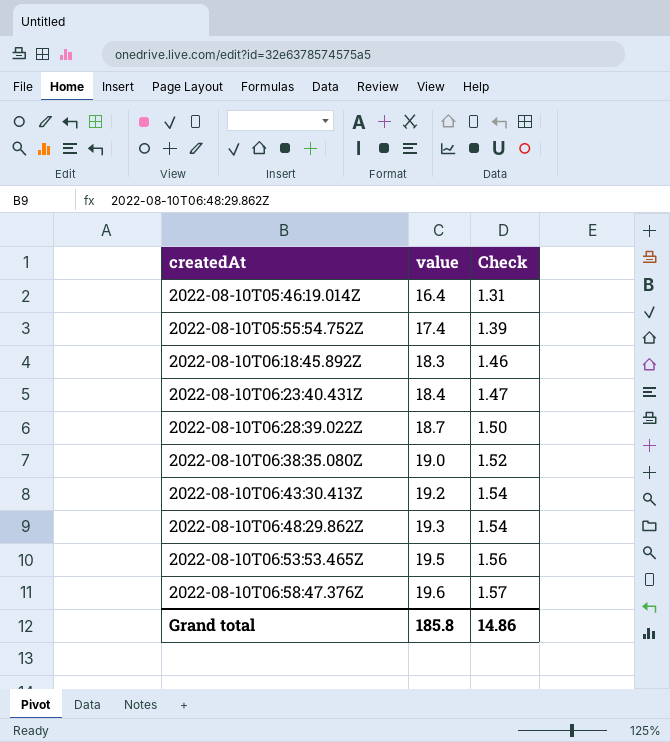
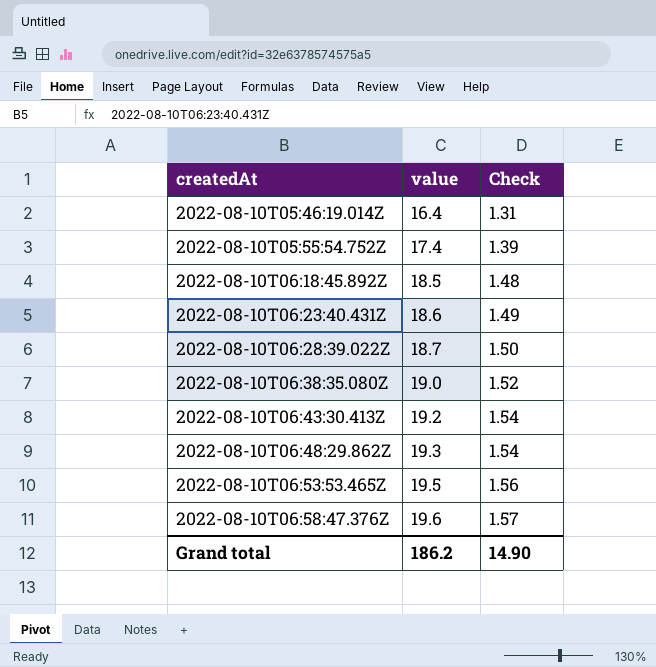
2022-08-10T06:18:45.892Z | value: 18.3 -> 18.5
2022-08-10T06:18:45.892Z | Check: 1.46 -> 1.48
2022-08-10T06:23:40.431Z | value: 18.4 -> 18.6
2022-08-10T06:23:40.431Z | Check: 1.47 -> 1.49
Grand total | value: 185.8 -> 186.2
Grand total | Check: 14.86 -> 14.90

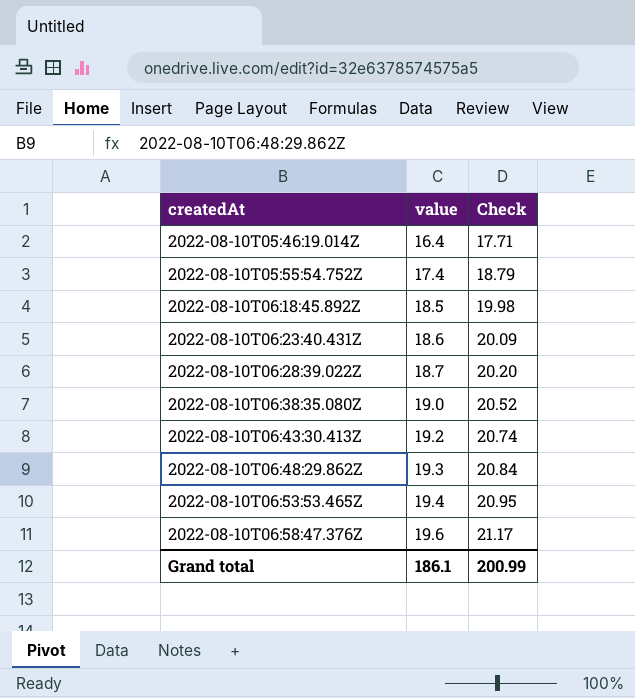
column Check | formula: [value] * 0.08 -> [value] * 1.08
2022-08-10T06:53:53.465Z | value: 19.5 -> 19.4
Grand total | value: 186.2 -> 186.1
Grand total | Check: 14.90 -> 200.99

